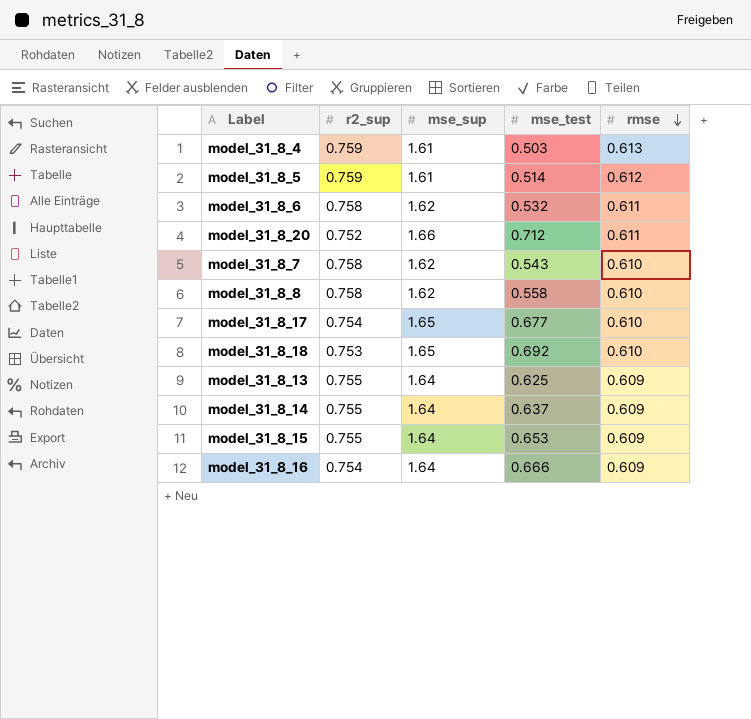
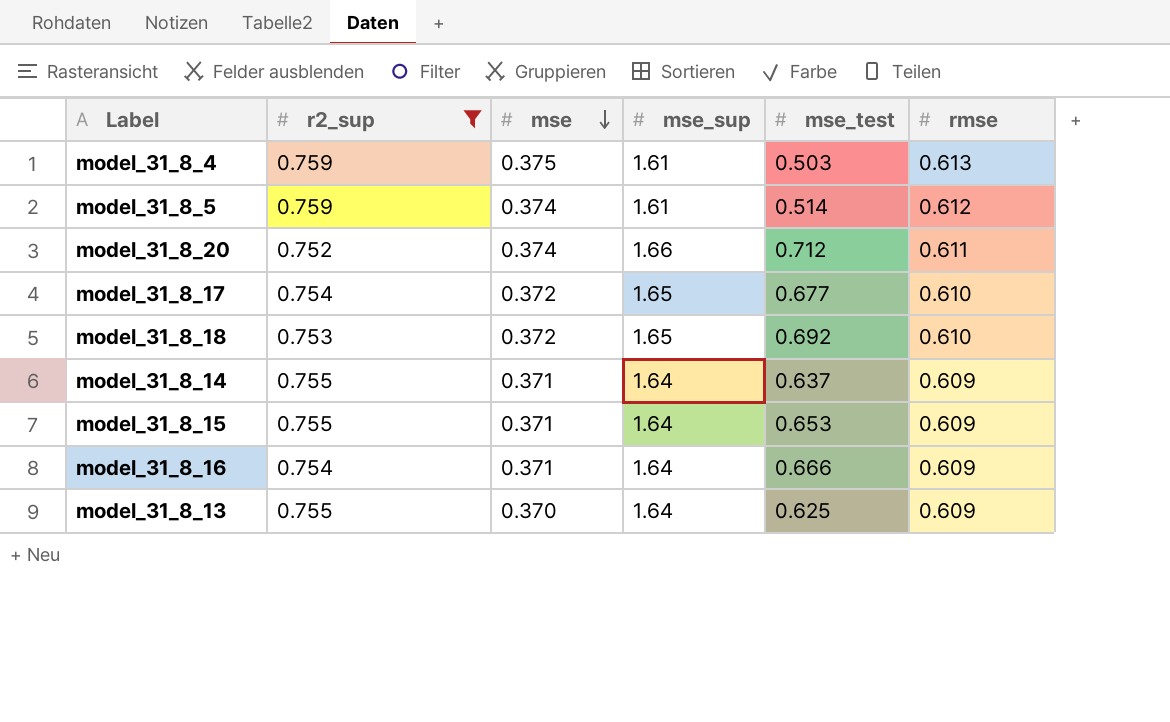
filter: none -> r2_sup != 0.758
row order: rmse descending -> mse descending
column mse | position: none -> 3

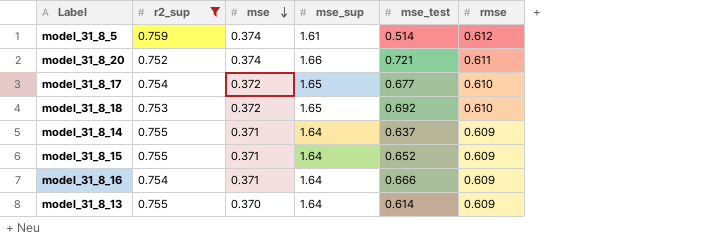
row model_31_8_4: 0.759 | 0.375 | 1.61 | 0.503 | 0.613 -> none
model_31_8_20 | mse_test: 0.712 -> 0.721
model_31_8_15 | mse_test: 0.653 -> 0.652
model_31_8_13 | mse_test: 0.625 -> 0.614

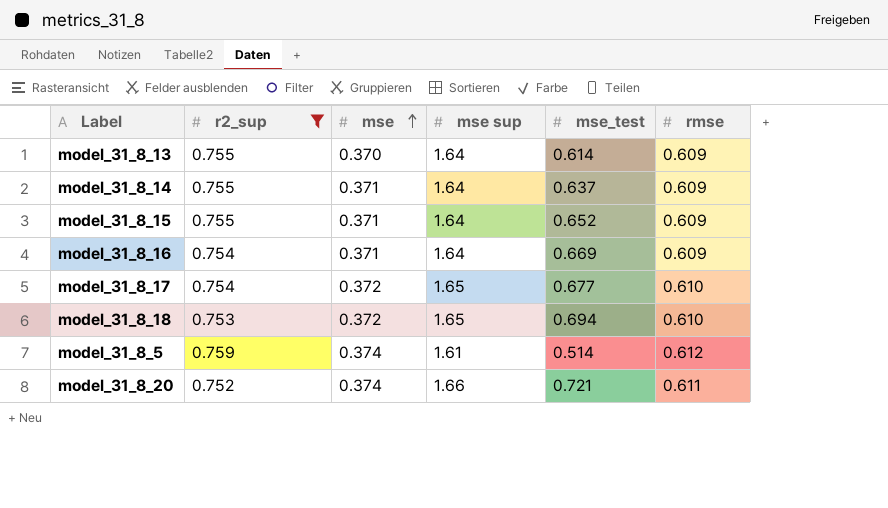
row order: mse descending -> mse ascending
column name: mse_sup -> mse sup
model_31_8_16 | mse_test: 0.666 -> 0.669
model_31_8_18 | mse_test: 0.692 -> 0.694

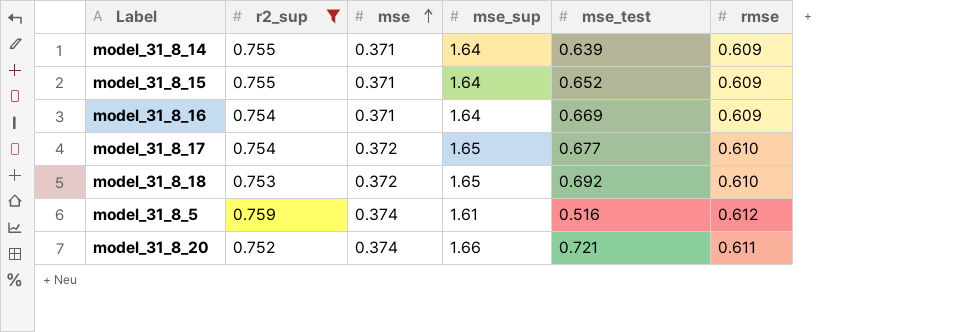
column name: mse sup -> mse_sup
row model_31_8_13: 0.755 | 0.370 | 1.64 | 0.614 | 0.609 -> none
model_31_8_14 | mse_test: 0.637 -> 0.639
model_31_8_18 | mse_test: 0.694 -> 0.692
model_31_8_5 | mse_test: 0.514 -> 0.516

